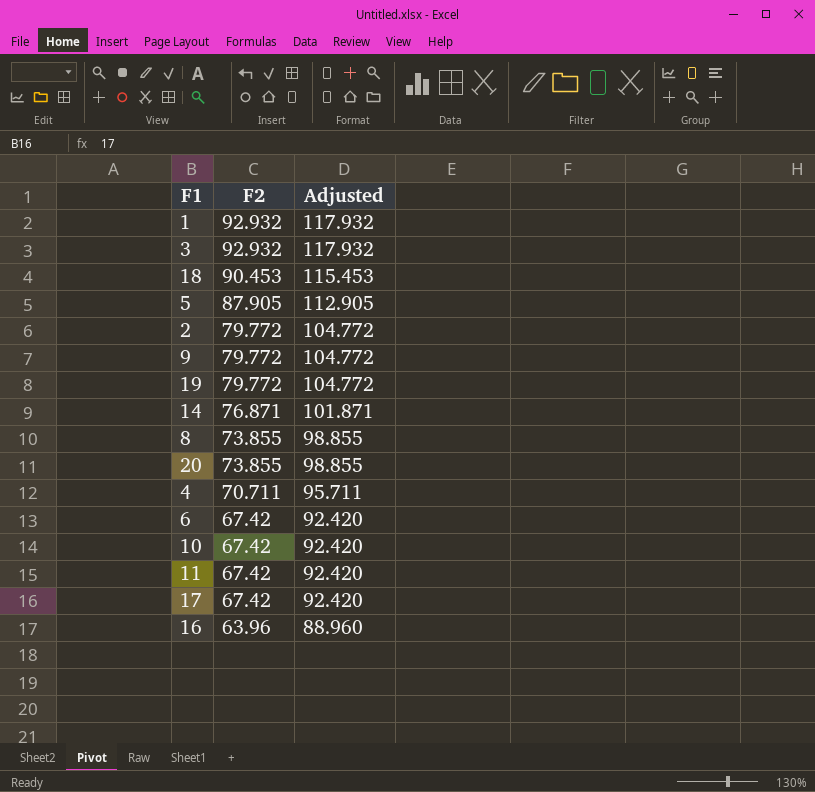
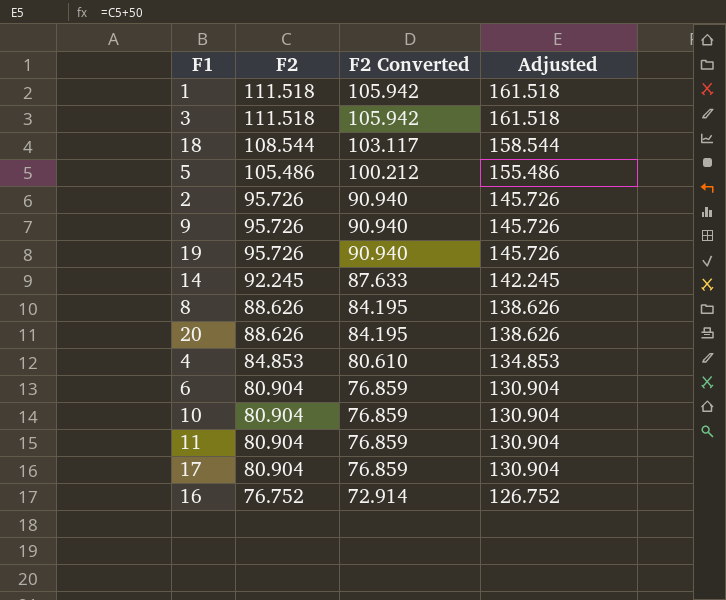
column F2 Converted | formula: none -> [F2] * 0.95
column Adjusted | formula: [F2] + 25 -> [F2] + 50
1 | F2: 92.932 -> 111.518
3 | F2: 92.932 -> 111.518
18 | F2: 90.453 -> 108.544
5 | F2: 87.905 -> 105.486
2 | F2: 79.772 -> 95.726
9 | F2: 79.772 -> 95.726
19 | F2: 79.772 -> 95.726
14 | F2: 76.871 -> 92.245
8 | F2: 73.855 -> 88.626
20 | F2: 73.855 -> 88.626
4 | F2: 70.711 -> 84.853
6 | F2: 67.42 -> 80.904
10 | F2: 67.42 -> 80.904
11 | F2: 67.42 -> 80.904
17 | F2: 67.42 -> 80.904
16 | F2: 63.96 -> 76.752

